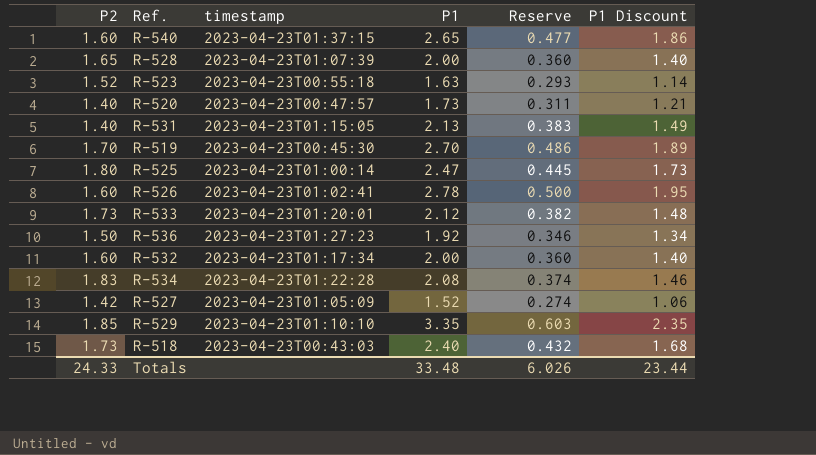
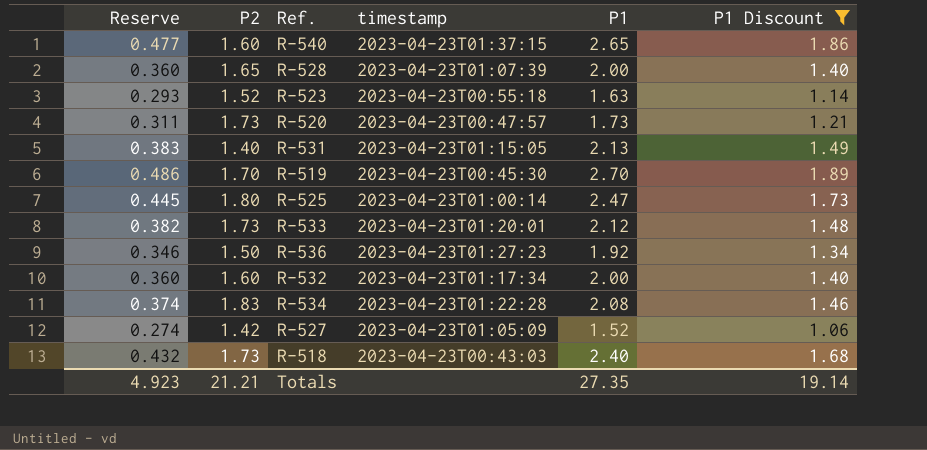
filter: none -> P1 Discount <= 1.89
column Reserve | position: 5 -> 1
R-520 | P2: 1.40 -> 1.73
Totals | Reserve: 6.026 -> 4.923
Totals | P2: 24.33 -> 21.21
Totals | P1: 33.48 -> 27.35
Totals | P1 Discount: 23.44 -> 19.14

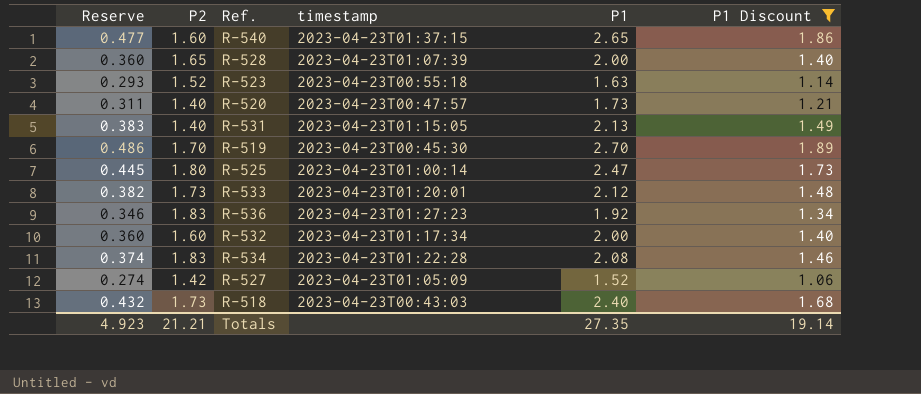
R-520 | P2: 1.73 -> 1.40
R-536 | P2: 1.50 -> 1.83

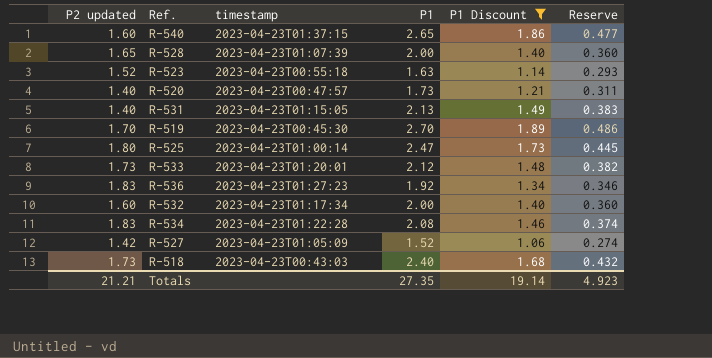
column name: P2 -> P2 updated
column Reserve | position: 1 -> 6

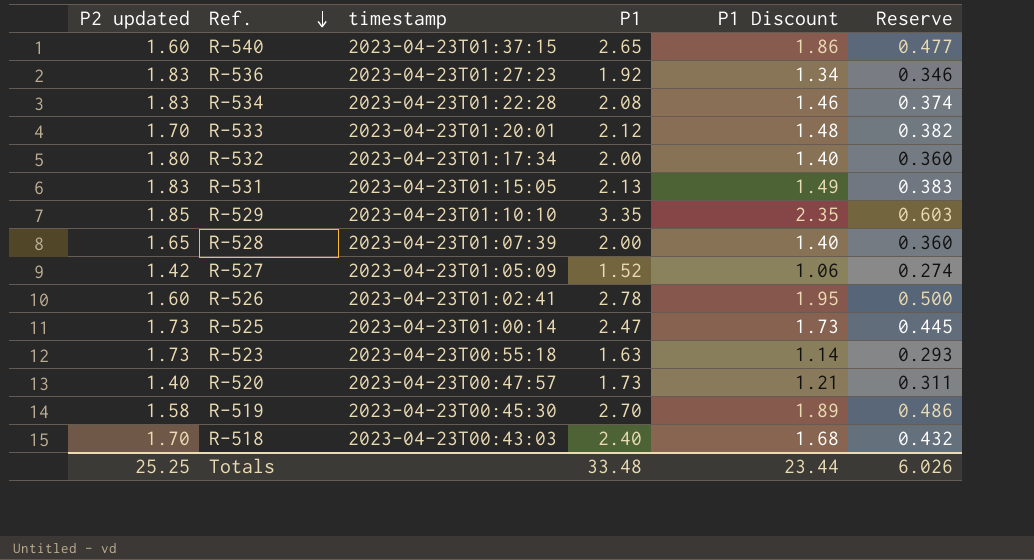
filter: P1 Discount <= 1.89 -> none
row order: none -> Ref. descending
R-533 | P2 updated: 1.73 -> 1.70
R-532 | P2 updated: 1.60 -> 1.80
R-531 | P2 updated: 1.40 -> 1.83
R-525 | P2 updated: 1.80 -> 1.73
R-523 | P2 updated: 1.52 -> 1.73
R-519 | P2 updated: 1.70 -> 1.58
R-518 | P2 updated: 1.73 -> 1.70
Totals | P2 updated: 21.21 -> 25.25
Totals | P1: 27.35 -> 33.48
Totals | P1 Discount: 19.14 -> 23.44
Totals | Reserve: 4.923 -> 6.026

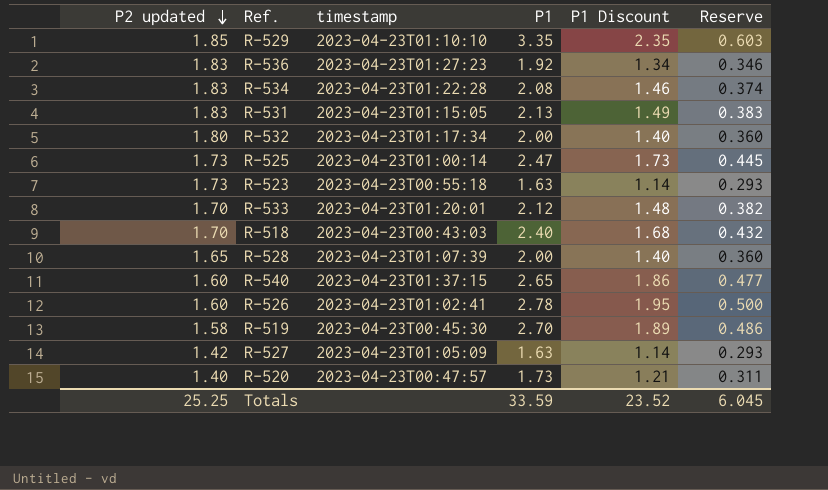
row order: Ref. descending -> P2 updated descending
R-527 | P1: 1.52 -> 1.63
R-527 | P1 Discount: 1.06 -> 1.14
R-527 | Reserve: 0.274 -> 0.293
Totals | P1: 33.48 -> 33.59
Totals | P1 Discount: 23.44 -> 23.52
Totals | Reserve: 6.026 -> 6.045

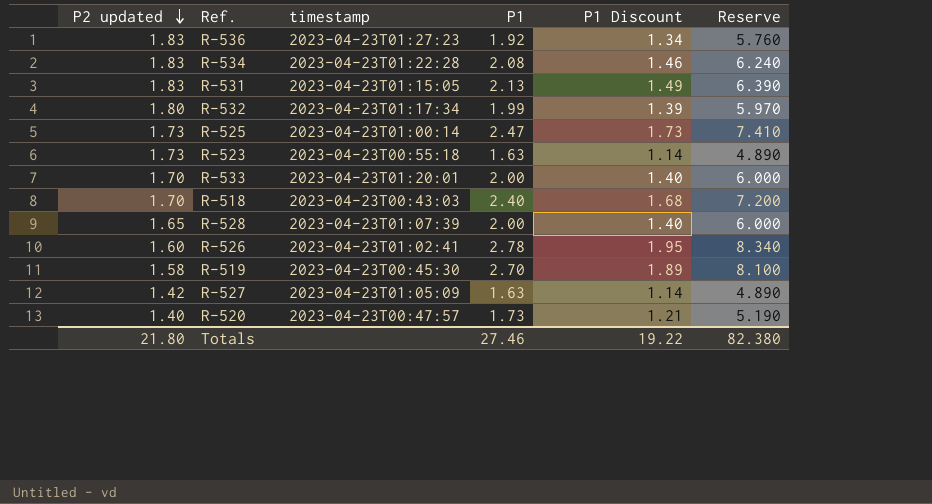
column Reserve | formula: [P1] * 0.18 -> [P1] * 3
row R-529: 1.85 | 2023-04-23T01:10:10 | 3.35 | 2.35 | 0.603 -> none
row R-540: 1.60 | 2023-04-23T01:37:15 | 2.65 | 1.86 | 0.477 -> none
R-532 | P1: 2.00 -> 1.99
R-532 | P1 Discount: 1.40 -> 1.39
R-533 | P1: 2.12 -> 2.00
R-533 | P1 Discount: 1.48 -> 1.40
Totals | P2 updated: 25.25 -> 21.80
Totals | P1: 33.59 -> 27.46
Totals | P1 Discount: 23.52 -> 19.22
Totals | Reserve: 6.045 -> 82.380

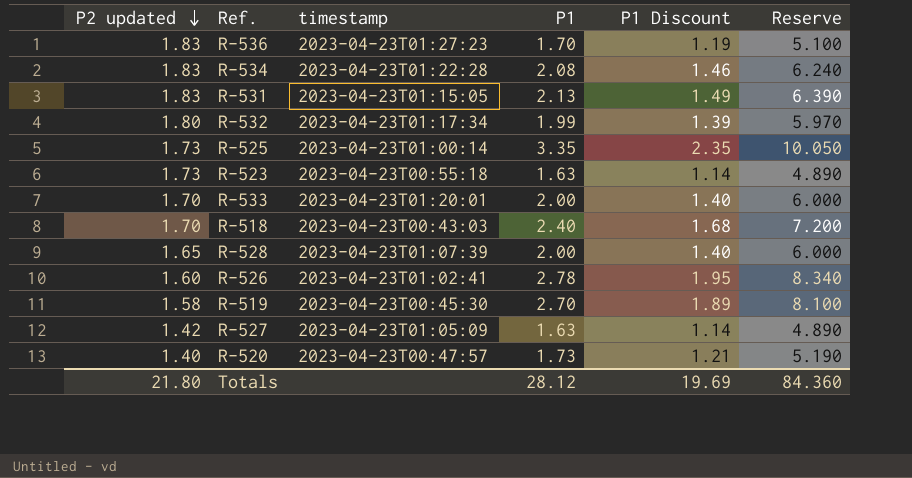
R-536 | P1: 1.92 -> 1.70
R-536 | P1 Discount: 1.34 -> 1.19
R-536 | Reserve: 5.760 -> 5.100
R-525 | P1: 2.47 -> 3.35
R-525 | P1 Discount: 1.73 -> 2.35
R-525 | Reserve: 7.410 -> 10.050
Totals | P1: 27.46 -> 28.12
Totals | P1 Discount: 19.22 -> 19.69
Totals | Reserve: 82.380 -> 84.360

